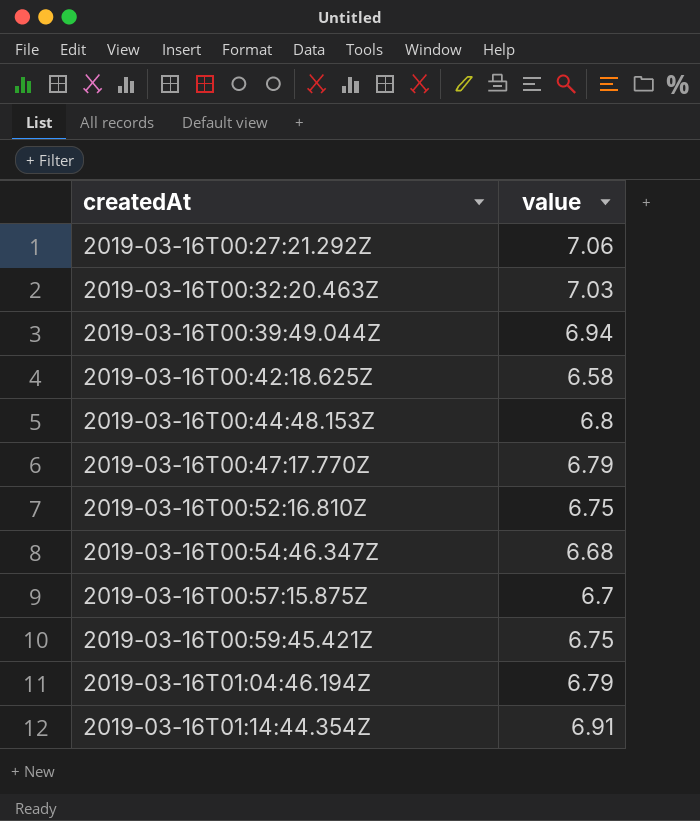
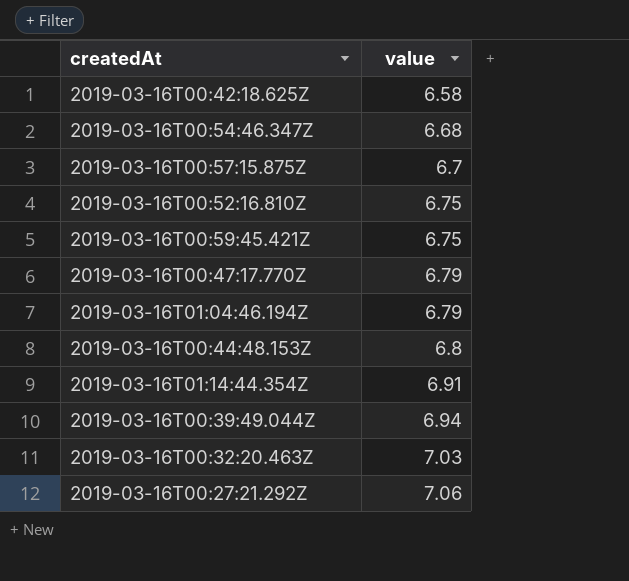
row order: createdAt ascending -> value ascending

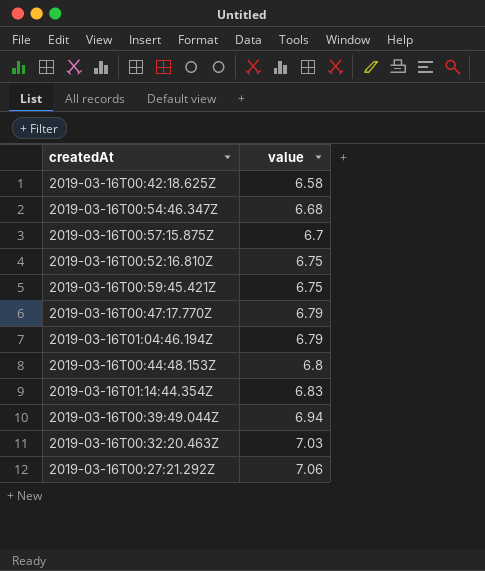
2019-03-16T01:14:44.354Z | value: 6.91 -> 6.83

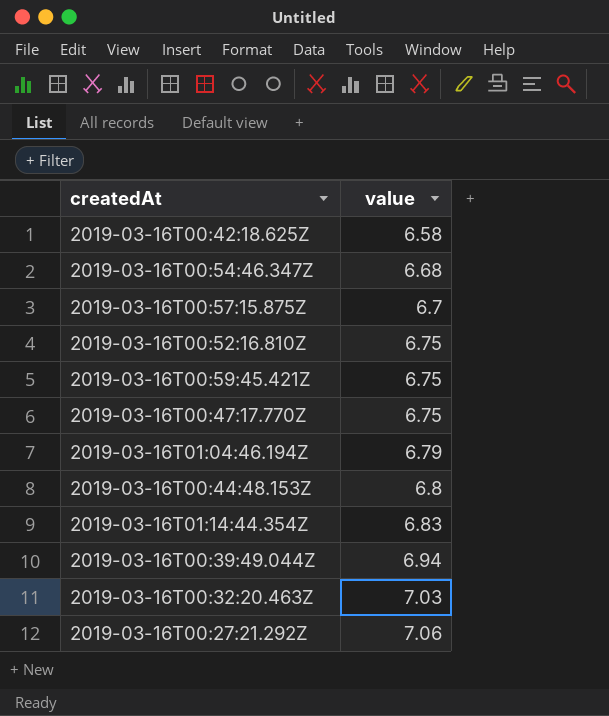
2019-03-16T00:47:17.770Z | value: 6.79 -> 6.75

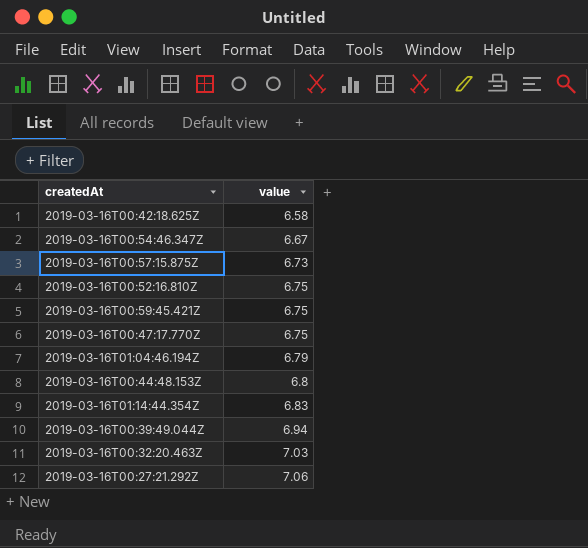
2019-03-16T00:54:46.347Z | value: 6.68 -> 6.67
2019-03-16T00:57:15.875Z | value: 6.7 -> 6.73

